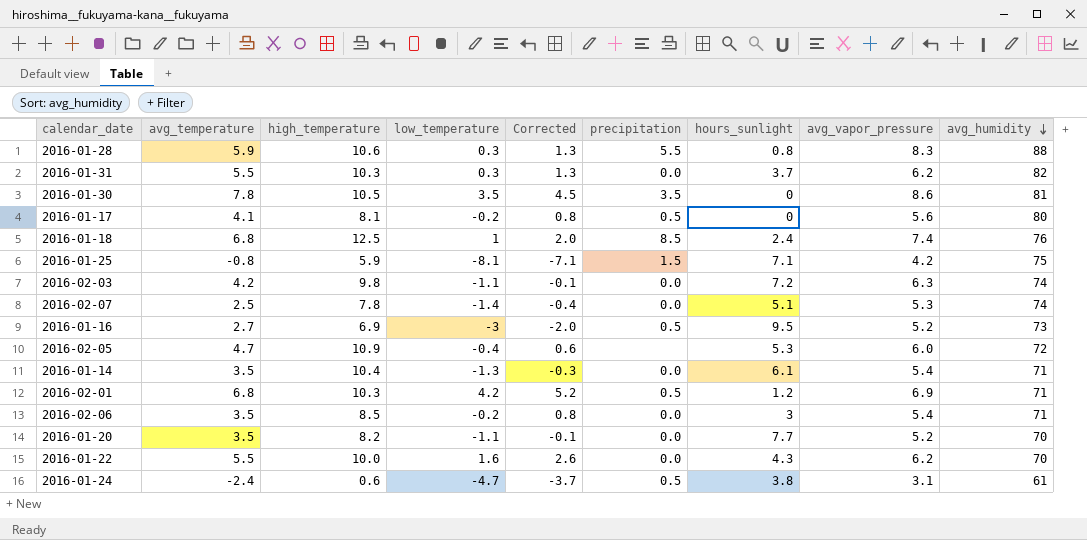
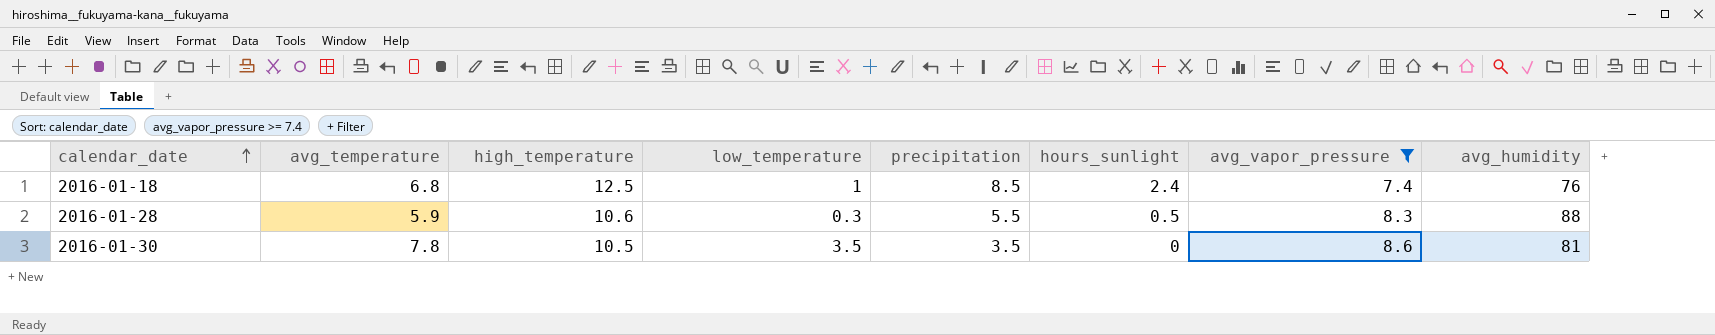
filter: none -> avg_vapor_pressure >= 7.4
row order: avg_humidity descending -> calendar_date ascending
column Corrected | formula: [low_temperature] + 1 -> none
2016-01-28 | hours_sunlight: 0.8 -> 0.5

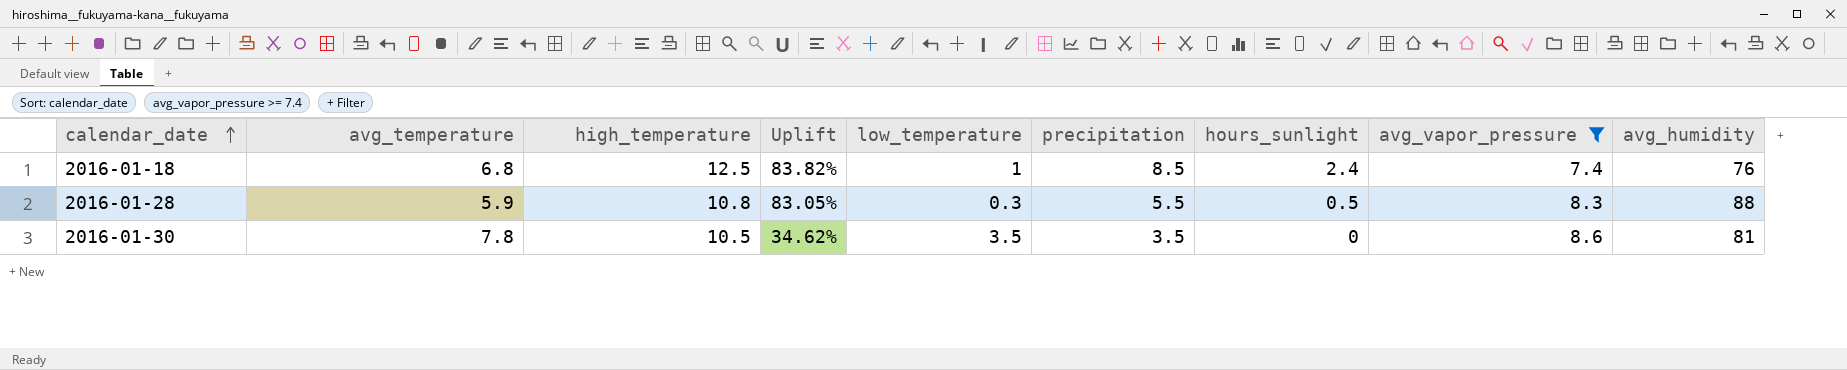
column Uplift | formula: none -> ([high_temperature] - [avg_temperature]) / [avg_temperature]
2016-01-28 | high_temperature: 10.6 -> 10.8

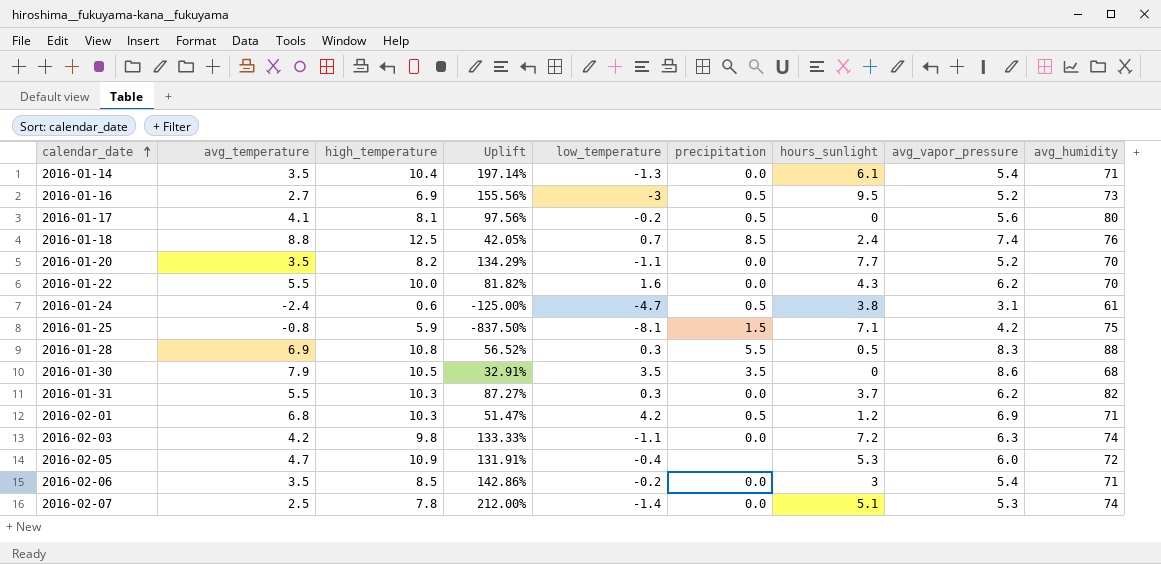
filter: avg_vapor_pressure >= 7.4 -> none
2016-01-18 | avg_temperature: 6.8 -> 8.8
2016-01-18 | Uplift: 83.82% -> 42.05%
2016-01-18 | low_temperature: 1 -> 0.7
2016-01-28 | avg_temperature: 5.9 -> 6.9
2016-01-28 | Uplift: 83.05% -> 56.52%
2016-01-30 | avg_temperature: 7.8 -> 7.9
2016-01-30 | Uplift: 34.62% -> 32.91%
2016-01-30 | avg_humidity: 81 -> 68

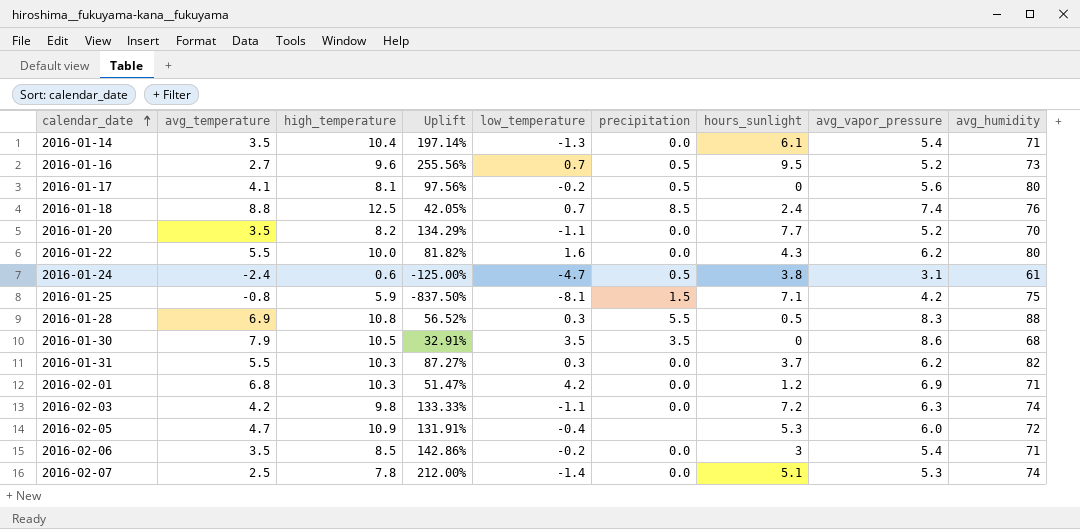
2016-01-16 | high_temperature: 6.9 -> 9.6
2016-01-16 | Uplift: 155.56% -> 255.56%
2016-01-16 | low_temperature: -3 -> 0.7
2016-01-22 | avg_humidity: 70 -> 80
2016-02-01 | precipitation: 0.5 -> 0.0

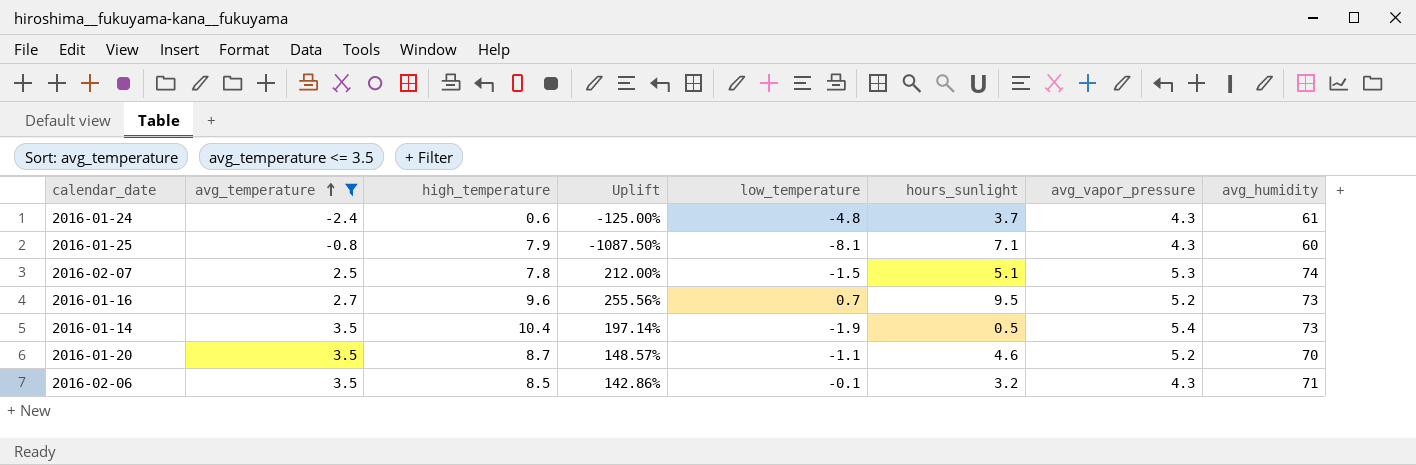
filter: none -> avg_temperature <= 3.5
row order: calendar_date ascending -> avg_temperature ascending
column precipitation | position: 6 -> none
2016-01-24 | low_temperature: -4.7 -> -4.8
2016-01-24 | hours_sunlight: 3.8 -> 3.7
2016-01-24 | avg_vapor_pressure: 3.1 -> 4.3
2016-01-25 | high_temperature: 5.9 -> 7.9
2016-01-25 | Uplift: -837.50% -> -1087.50%
2016-01-25 | avg_vapor_pressure: 4.2 -> 4.3
2016-01-25 | avg_humidity: 75 -> 60
2016-02-07 | low_temperature: -1.4 -> -1.5
2016-01-14 | low_temperature: -1.3 -> -1.9
2016-01-14 | hours_sunlight: 6.1 -> 0.5
2016-01-14 | avg_humidity: 71 -> 73
2016-01-20 | high_temperature: 8.2 -> 8.7
2016-01-20 | Uplift: 134.29% -> 148.57%
2016-01-20 | hours_sunlight: 7.7 -> 4.6
2016-02-06 | low_temperature: -0.2 -> -0.1
2016-02-06 | hours_sunlight: 3 -> 3.2
2016-02-06 | avg_vapor_pressure: 5.4 -> 4.3

